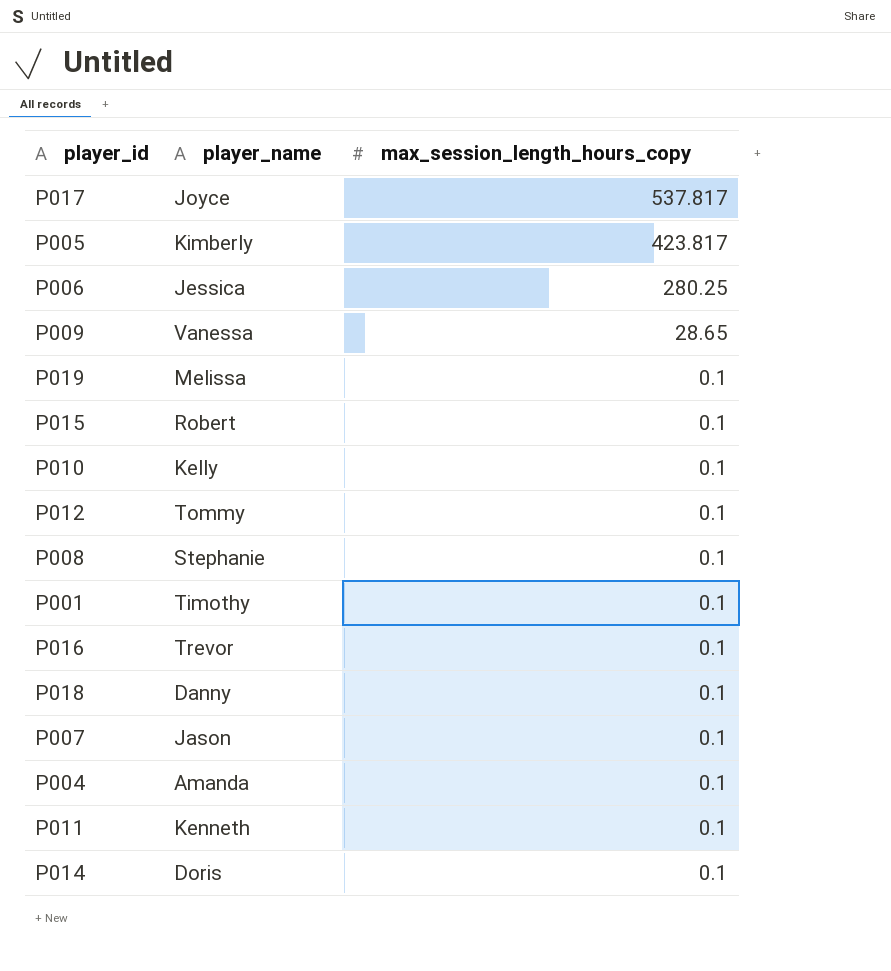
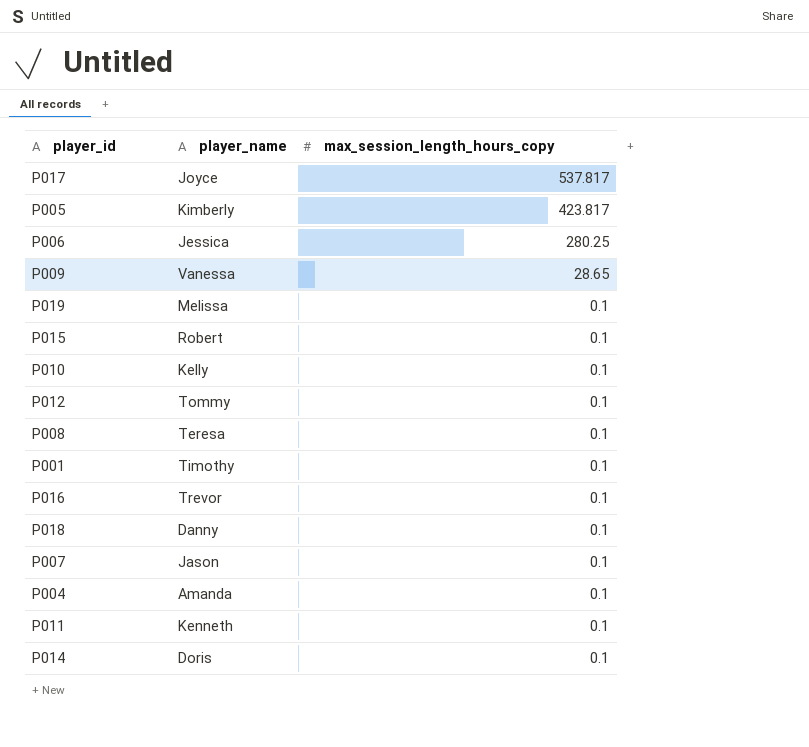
P008 | player_name: Stephanie -> Teresa

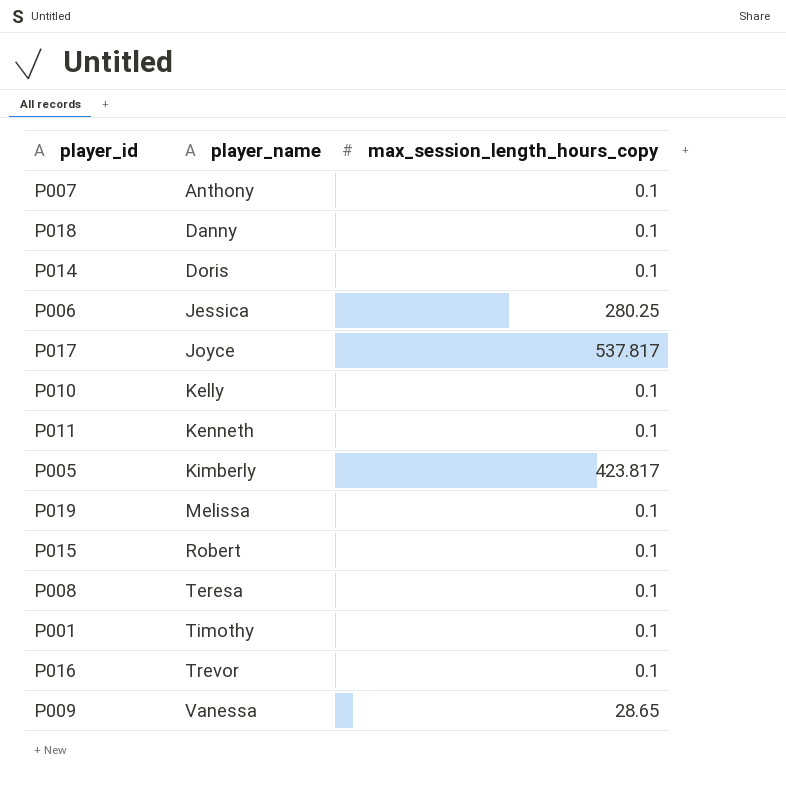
row order: max_session_length_hours_copy descending -> player_name ascending
row P012: Tommy | 0.1 -> none
row P004: Amanda | 0.1 -> none
P007 | player_name: Jason -> Anthony

